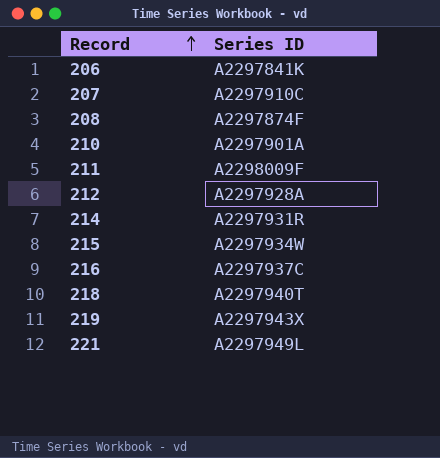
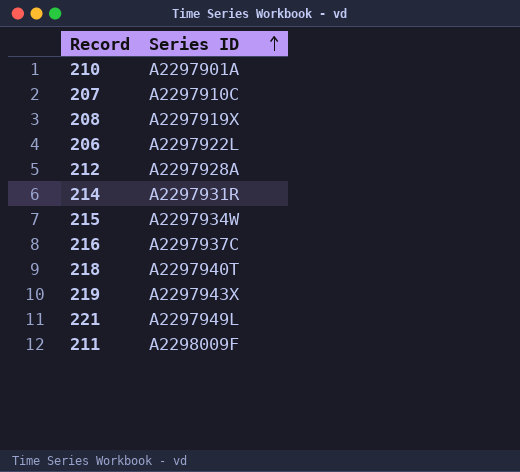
row order: Record ascending -> Series ID ascending
208 | Series ID: A2297874F -> A2297919X
206 | Series ID: A2297841K -> A2297922L

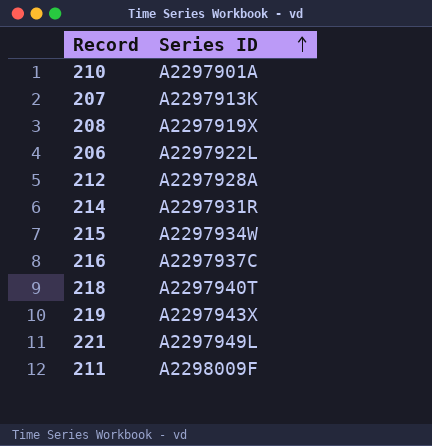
207 | Series ID: A2297910C -> A2297913K

